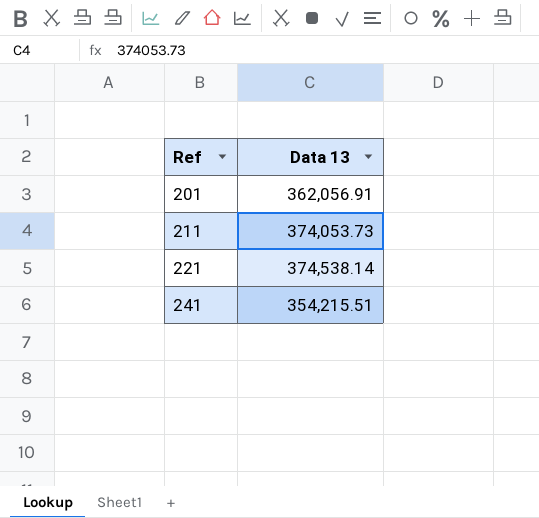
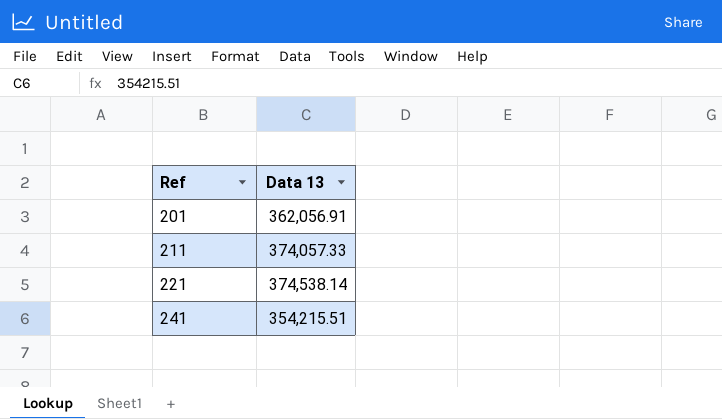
211 | Data 13: 374,053.73 -> 374,057.33

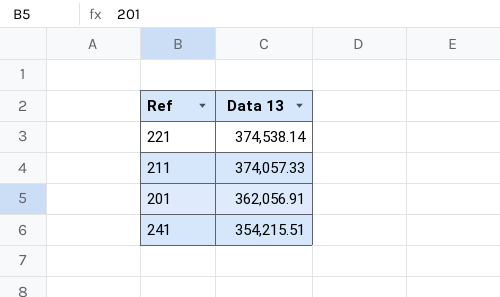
row order: Ref ascending -> Data 13 descending

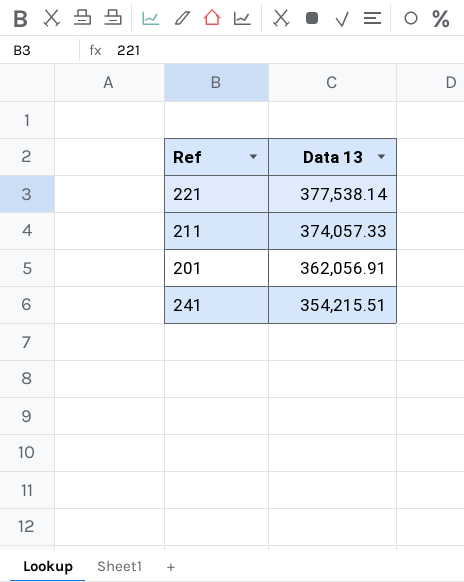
221 | Data 13: 374,538.14 -> 377,538.14

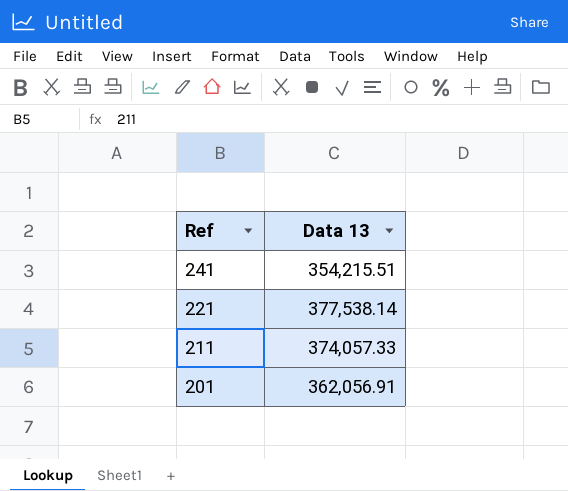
row order: Data 13 descending -> Ref descending

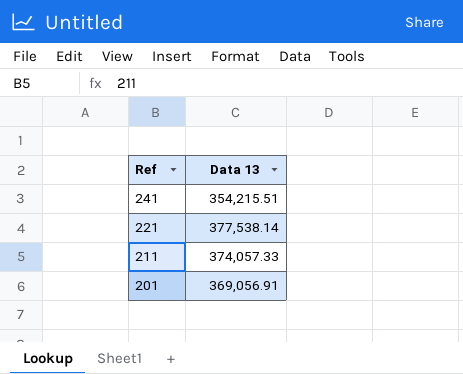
201 | Data 13: 362,056.91 -> 369,056.91

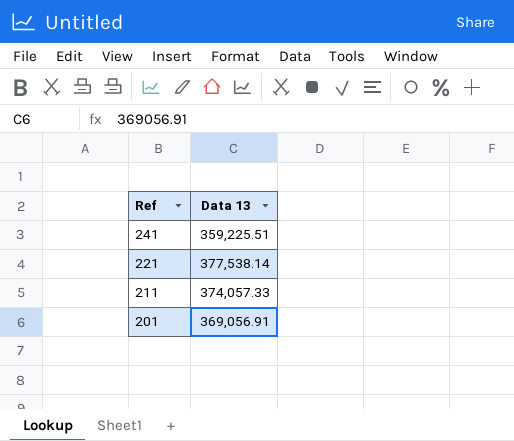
241 | Data 13: 354,215.51 -> 359,225.51

